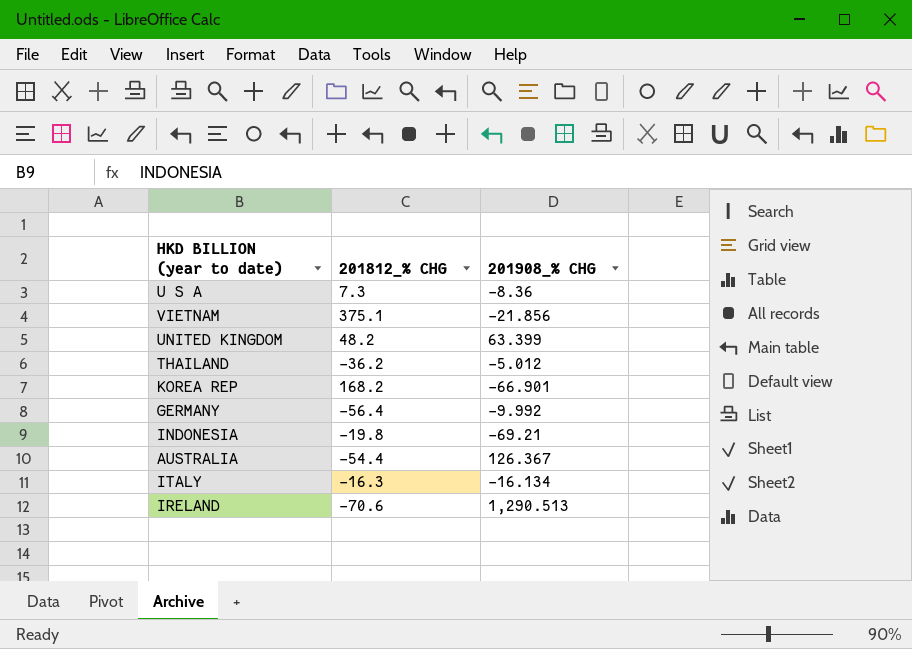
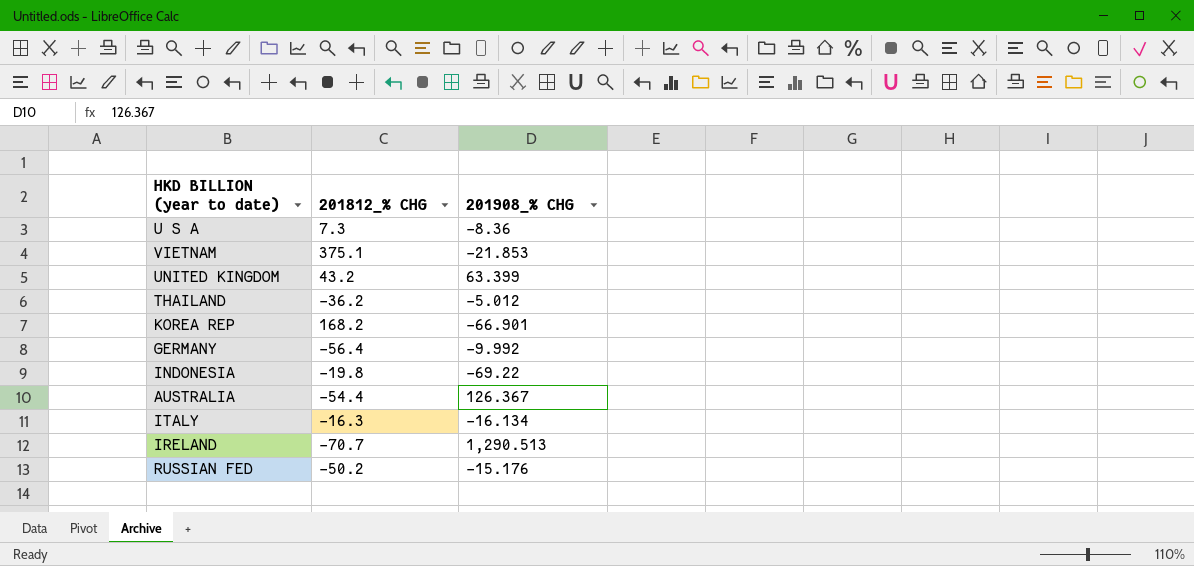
VIETNAM | 201908_% CHG: -21.856 -> -21.853
UNITED KINGDOM | 201812_% CHG: 48.2 -> 43.2
INDONESIA | 201908_% CHG: -69.21 -> -69.22
IRELAND | 201812_% CHG: -70.6 -> -70.7
row RUSSIAN FED: none -> -50.2 | -15.176

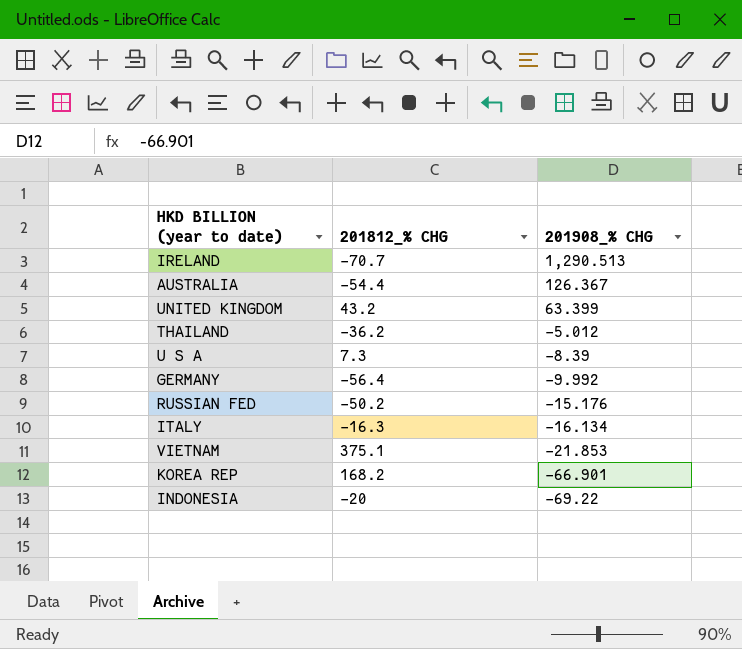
row order: none -> 201908_% CHG descending
U S A | 201908_% CHG: -8.36 -> -8.39
INDONESIA | 201812_% CHG: -19.8 -> -20

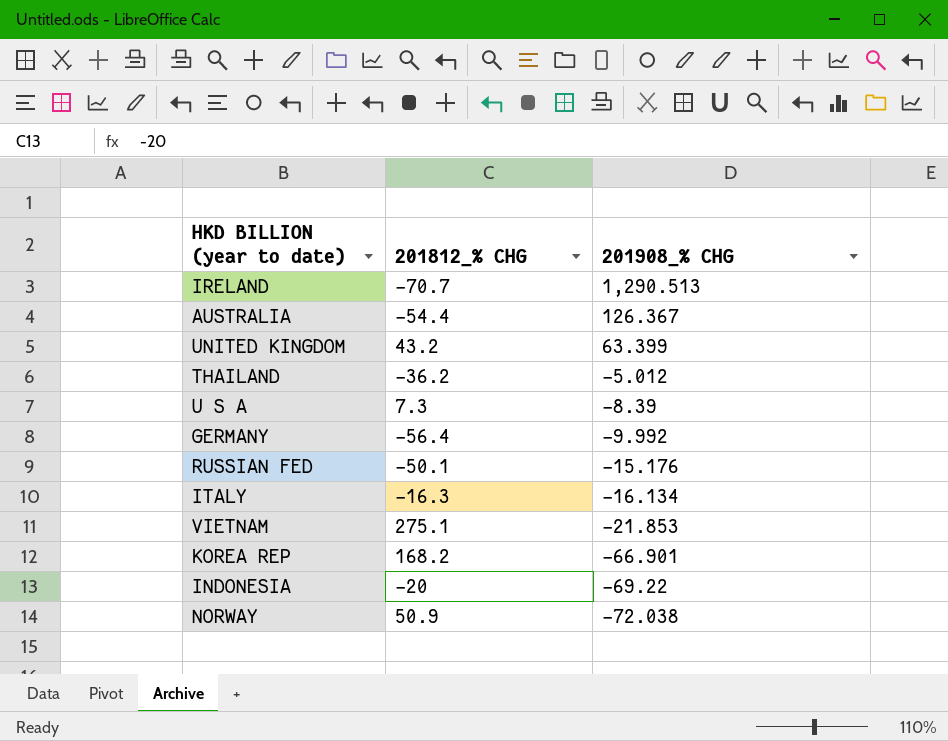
RUSSIAN FED | 201812_% CHG: -50.2 -> -50.1
VIETNAM | 201812_% CHG: 375.1 -> 275.1
row NORWAY: none -> 50.9 | -72.038

